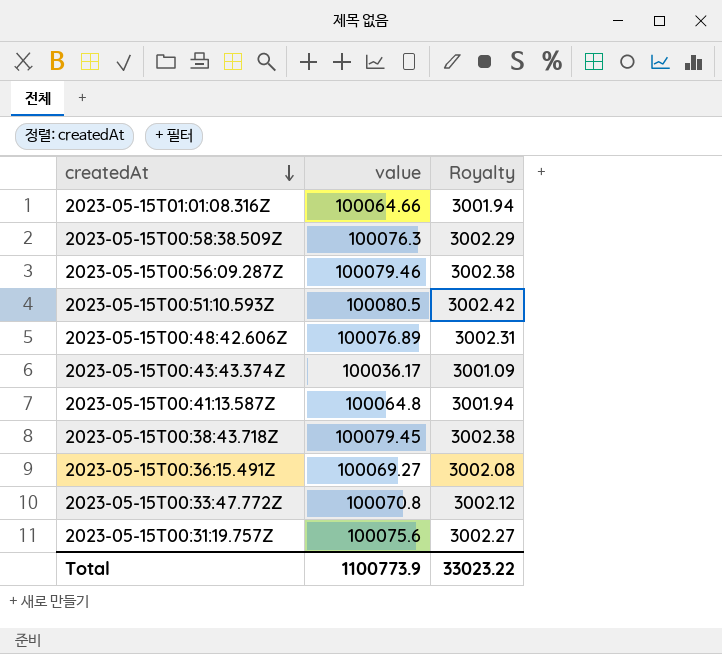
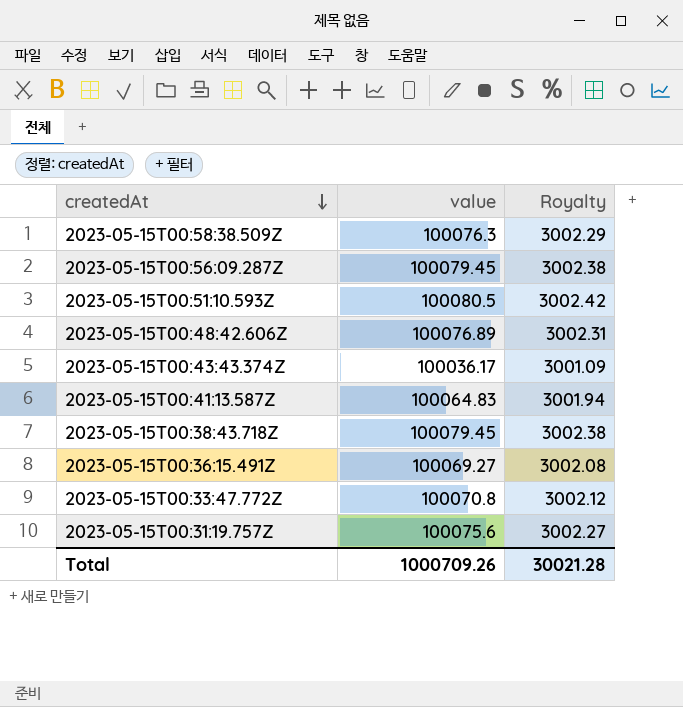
row 2023-05-15T01:01:08.316Z: 100064.66 | 3001.94 -> none
2023-05-15T00:56:09.287Z | value: 100079.46 -> 100079.45
2023-05-15T00:41:13.587Z | value: 100064.8 -> 100064.83
Total | value: 1100773.9 -> 1000709.26
Total | Royalty: 33023.22 -> 30021.28

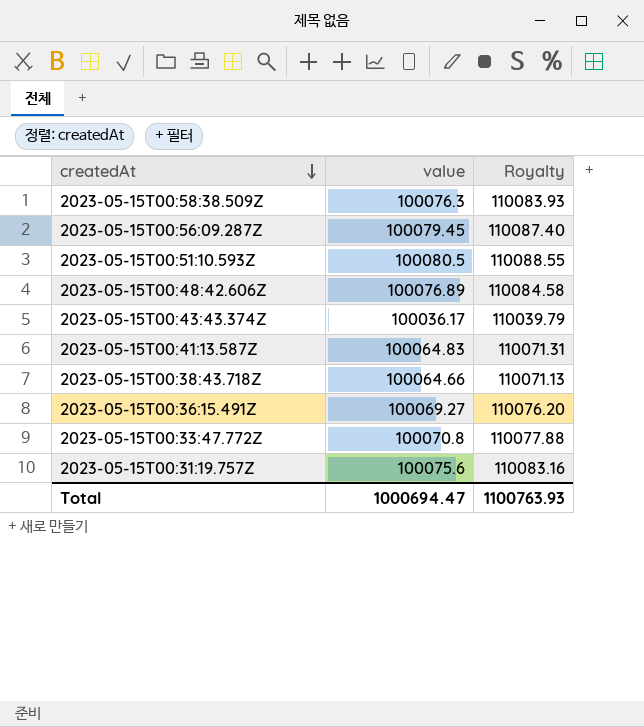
column Royalty | formula: [value] * 0.03 -> [value] * 1.1
2023-05-15T00:38:43.718Z | value: 100079.45 -> 100064.66
Total | value: 1000709.26 -> 1000694.47
Total | Royalty: 30021.28 -> 1100763.93

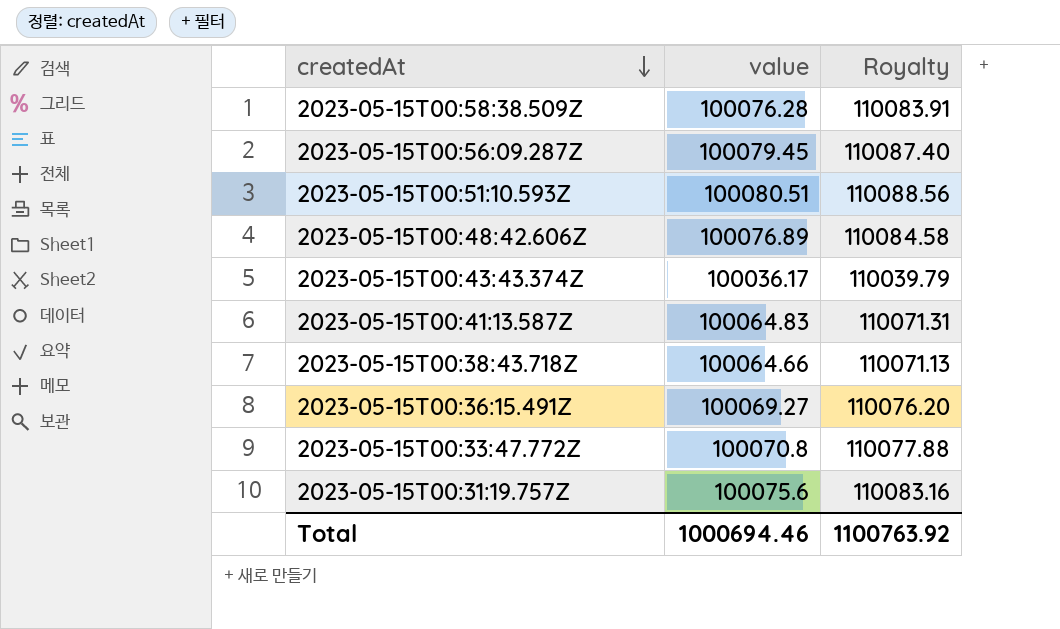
2023-05-15T00:58:38.509Z | value: 100076.3 -> 100076.28
2023-05-15T00:58:38.509Z | Royalty: 110083.93 -> 110083.91
2023-05-15T00:51:10.593Z | value: 100080.5 -> 100080.51
2023-05-15T00:51:10.593Z | Royalty: 110088.55 -> 110088.56
Total | value: 1000694.47 -> 1000694.46
Total | Royalty: 1100763.93 -> 1100763.92

